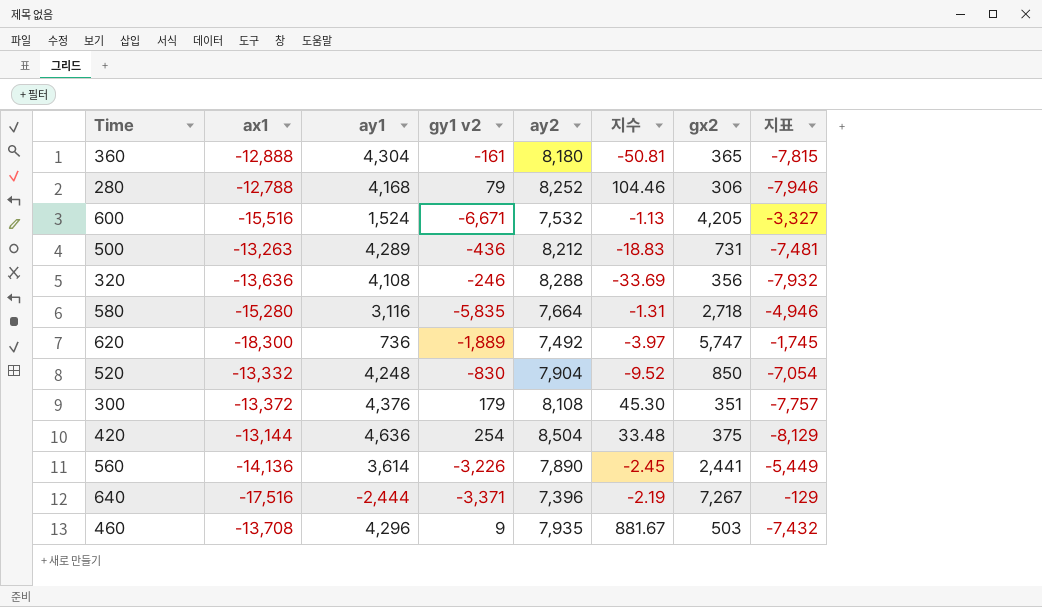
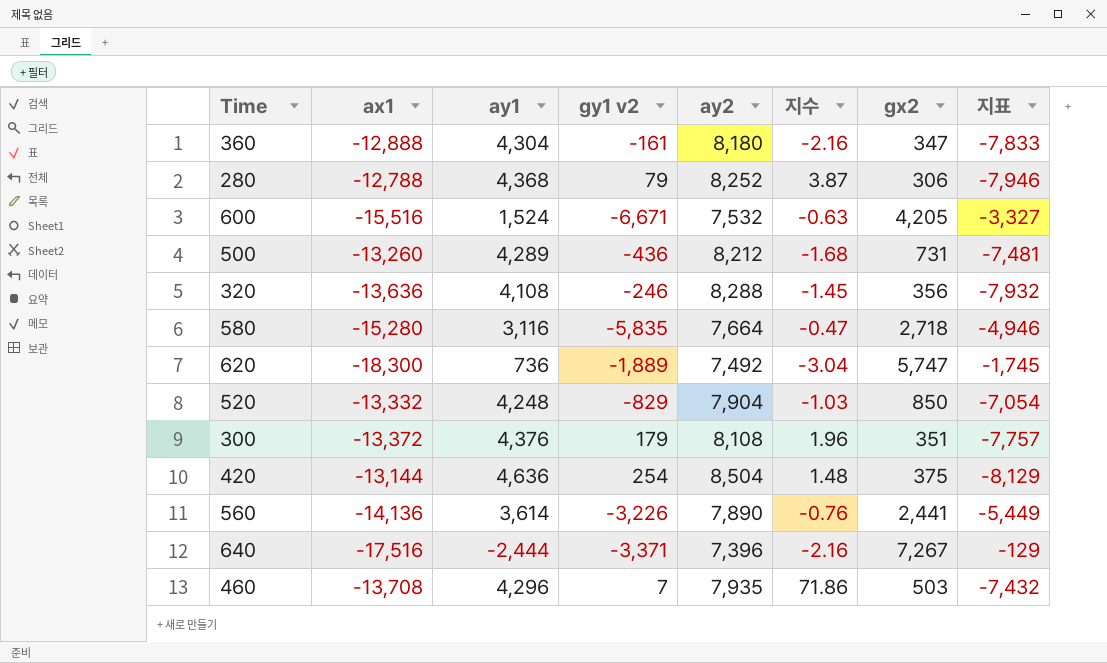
column 지수 | formula: [ay2] / [gy1 v2] -> [gx2] / [gy1 v2]
360 | gx2: 365 -> 347
360 | 지표: -7,815 -> -7,833
280 | ay1: 4,168 -> 4,368
500 | ax1: -13,263 -> -13,260
520 | gy1 v2: -830 -> -829
460 | gy1 v2: 9 -> 7

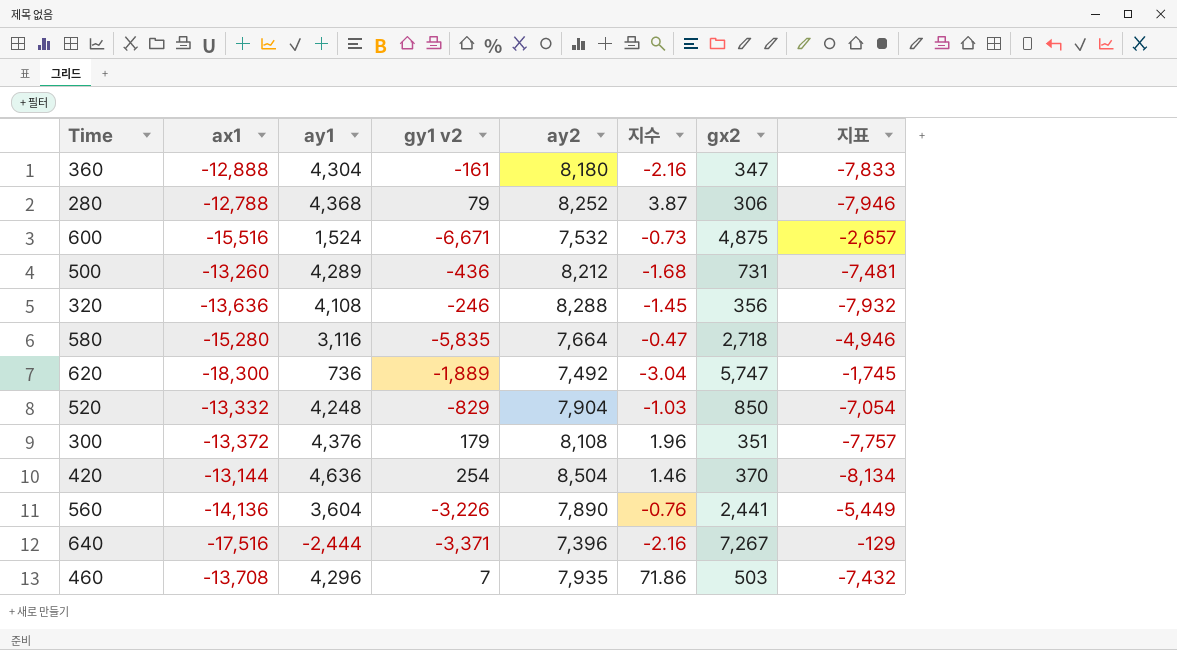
600 | 지수: -0.63 -> -0.73
600 | gx2: 4,205 -> 4,875
600 | 지표: -3,327 -> -2,657
420 | 지수: 1.48 -> 1.46
420 | gx2: 375 -> 370
420 | 지표: -8,129 -> -8,134
560 | ay1: 3,614 -> 3,604

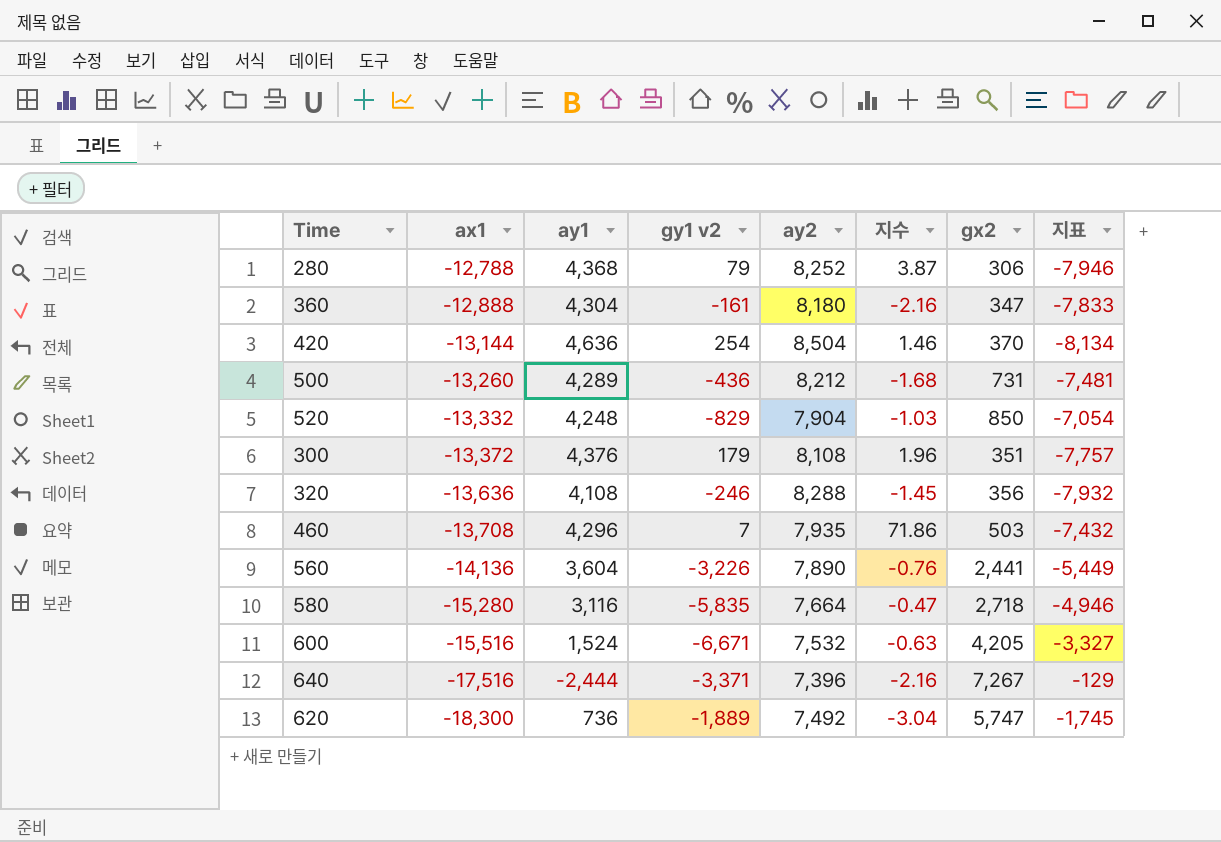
row order: none -> ax1 descending
600 | 지수: -0.73 -> -0.63
600 | gx2: 4,875 -> 4,205
600 | 지표: -2,657 -> -3,327

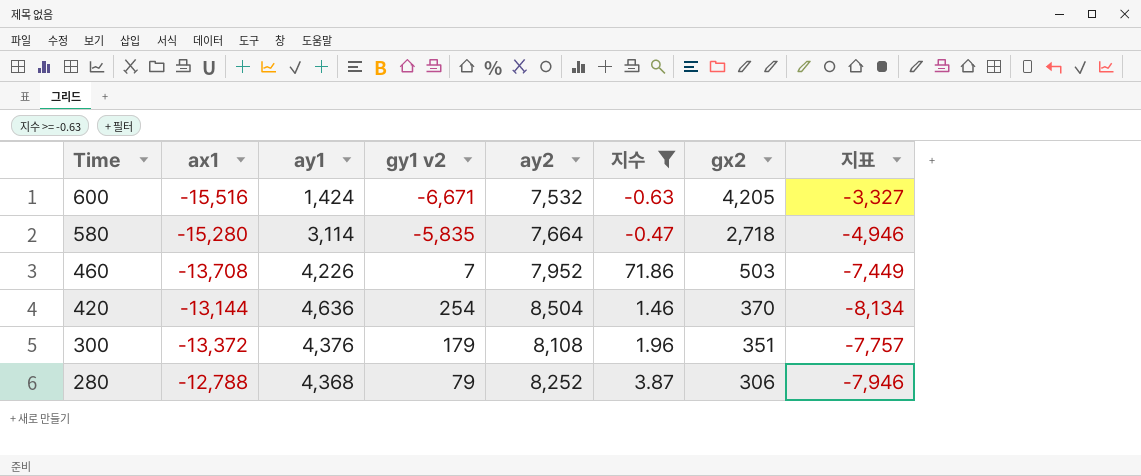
filter: none -> 지수 >= -0.63
row order: ax1 descending -> Time descending
600 | ay1: 1,524 -> 1,424
580 | ay1: 3,116 -> 3,114
460 | ay1: 4,296 -> 4,226
460 | ay2: 7,935 -> 7,952
460 | 지표: -7,432 -> -7,449

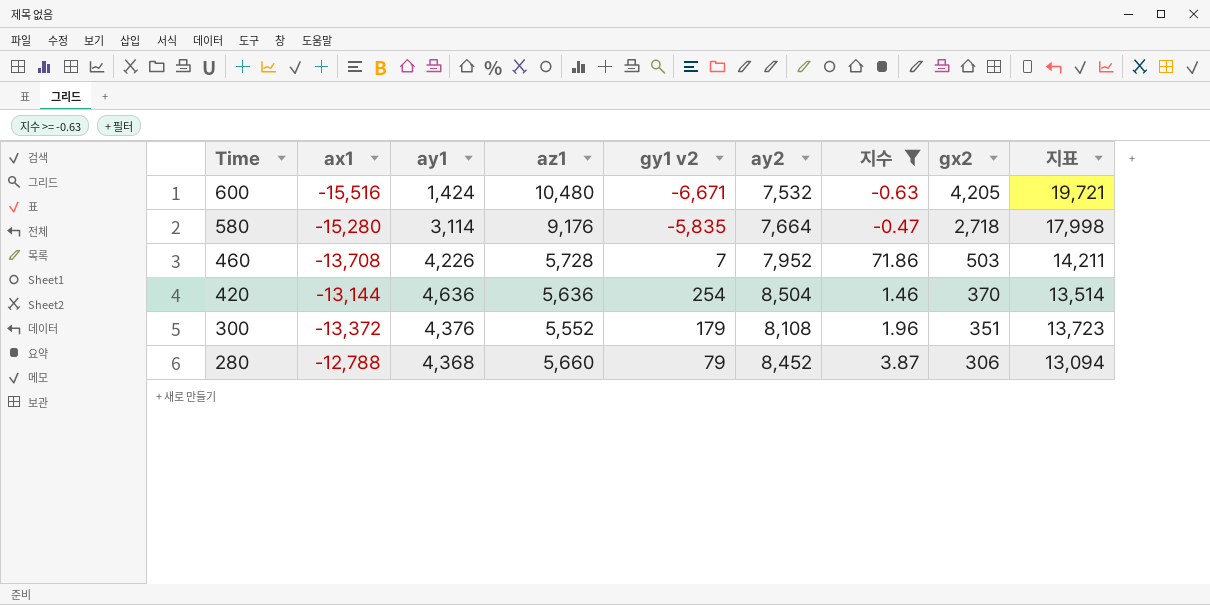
column az1 | position: none -> 4
column 지표 | formula: [gx2] - [ay2] -> [gx2] - [ax1]
280 | ay2: 8,252 -> 8,452

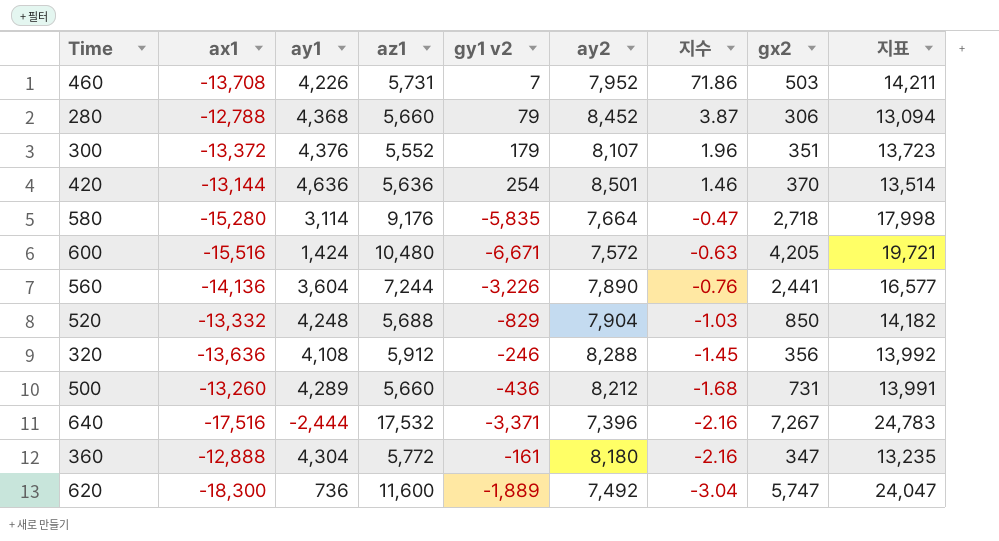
filter: 지수 >= -0.63 -> none
row order: Time descending -> 지수 descending
460 | az1: 5,728 -> 5,731
300 | ay2: 8,108 -> 8,107
420 | ay2: 8,504 -> 8,501
600 | ay2: 7,532 -> 7,572

